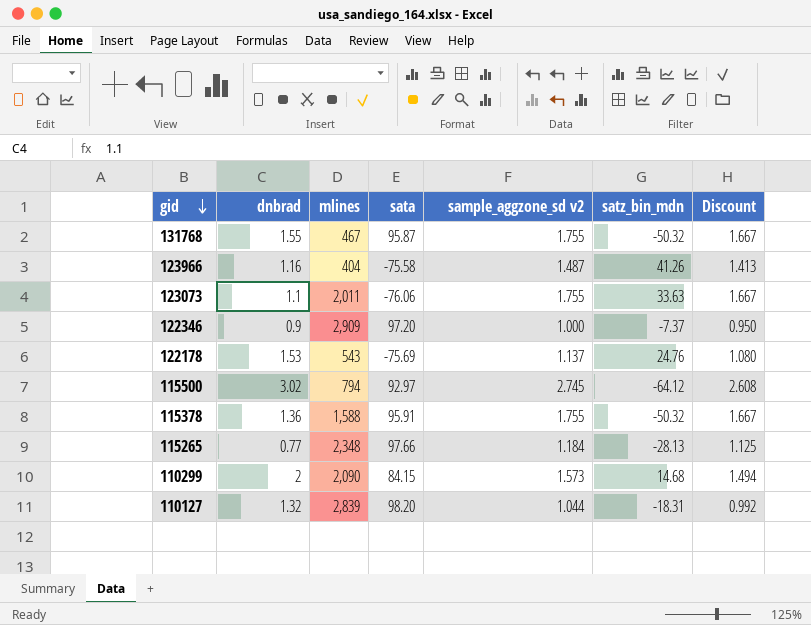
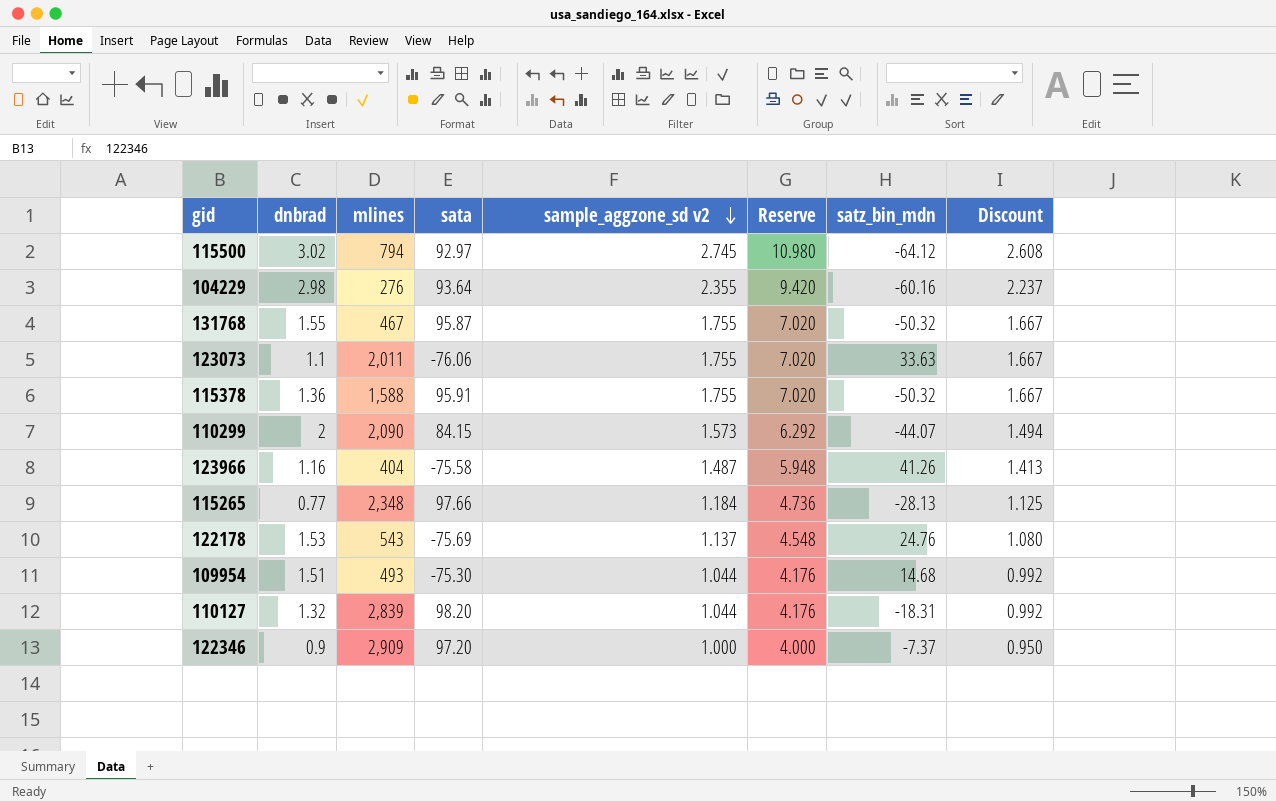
row order: gid descending -> sample_aggzone_sd v2 descending
column Reserve | formula: none -> [sample_aggzone_sd v2] * 4
row 104229: none -> 2.98 | 276 | 93.64 | 2.355 | 9.420 | -60.16 | 2.237
110299 | satz_bin_mdn: 14.68 -> -44.07
row 109954: none -> 1.51 | 493 | -75.30 | 1.044 | 4.176 | 14.68 | 0.992

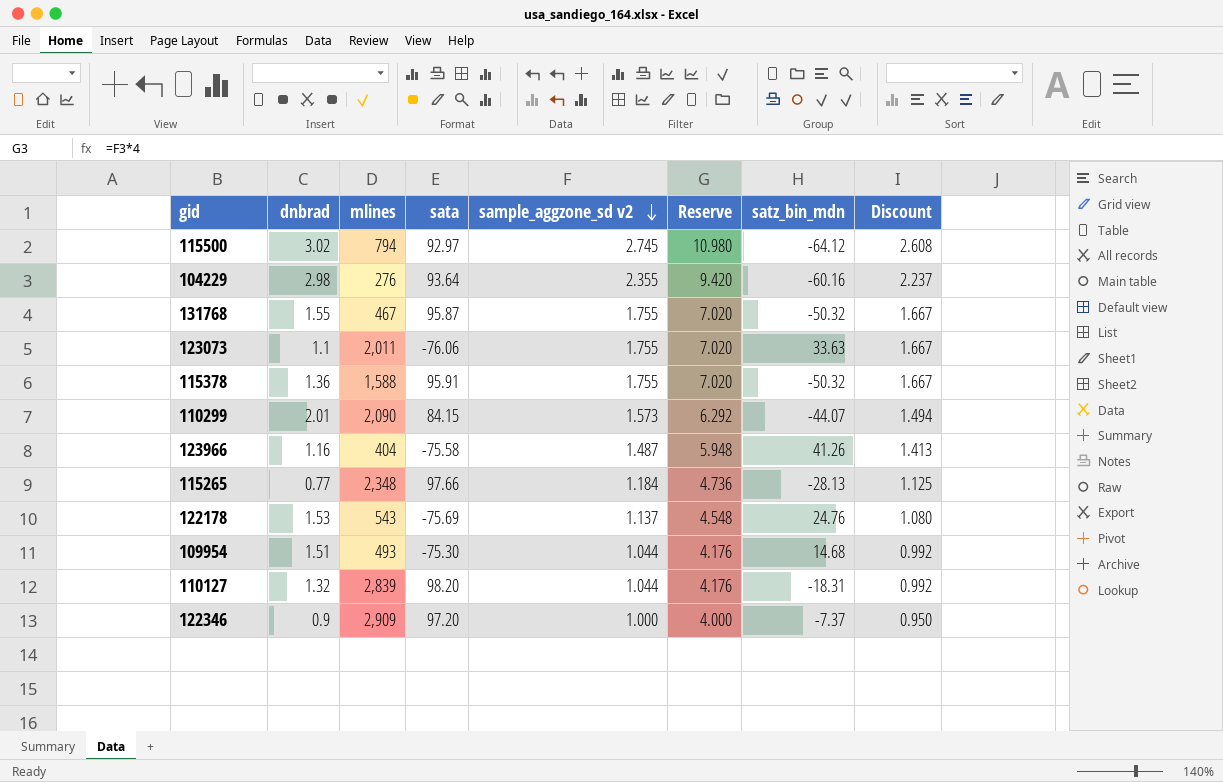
110299 | dnbrad: 2 -> 2.01

